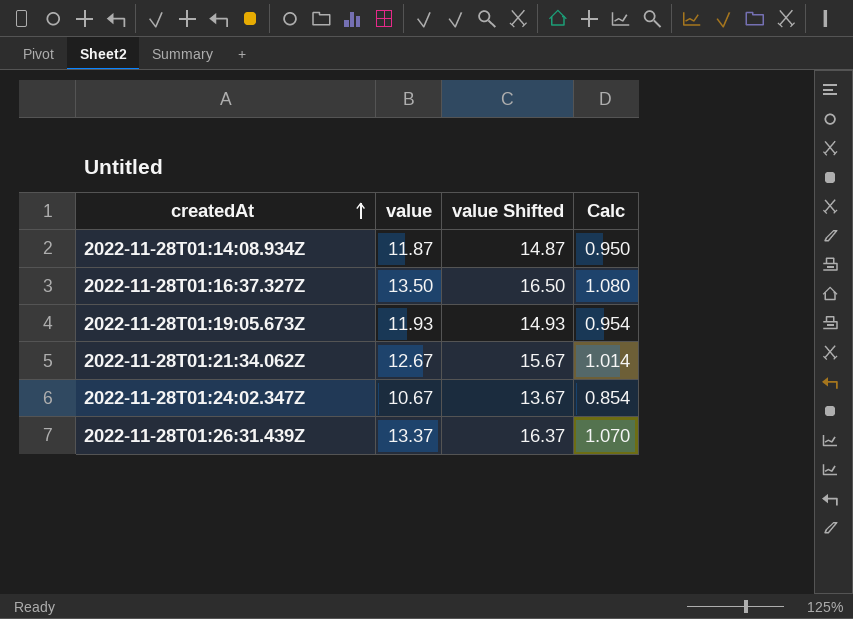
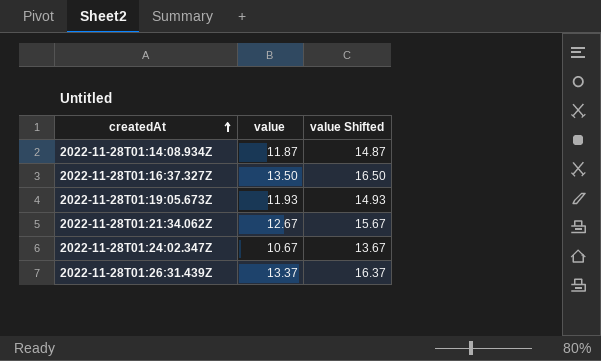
column Calc | formula: [value] * 0.08 -> none

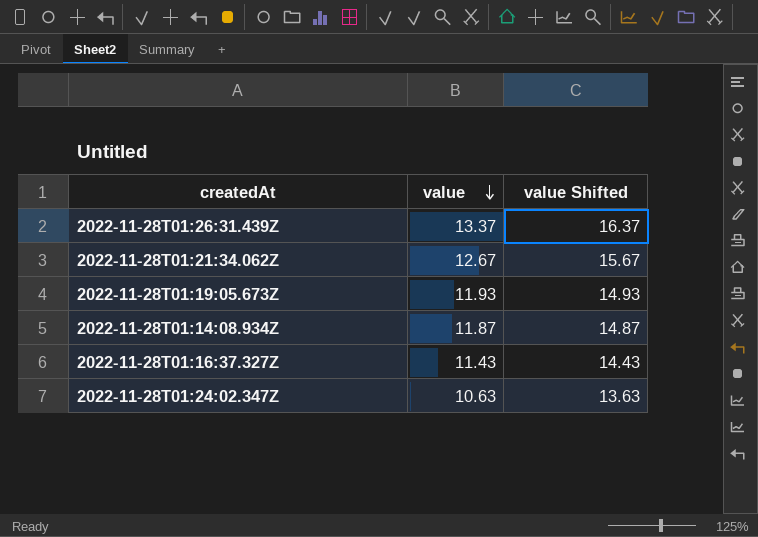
row order: createdAt ascending -> value descending
2022-11-28T01:16:37.327Z | value: 13.50 -> 11.43
2022-11-28T01:16:37.327Z | value Shifted: 16.50 -> 14.43
2022-11-28T01:24:02.347Z | value: 10.67 -> 10.63
2022-11-28T01:24:02.347Z | value Shifted: 13.67 -> 13.63

